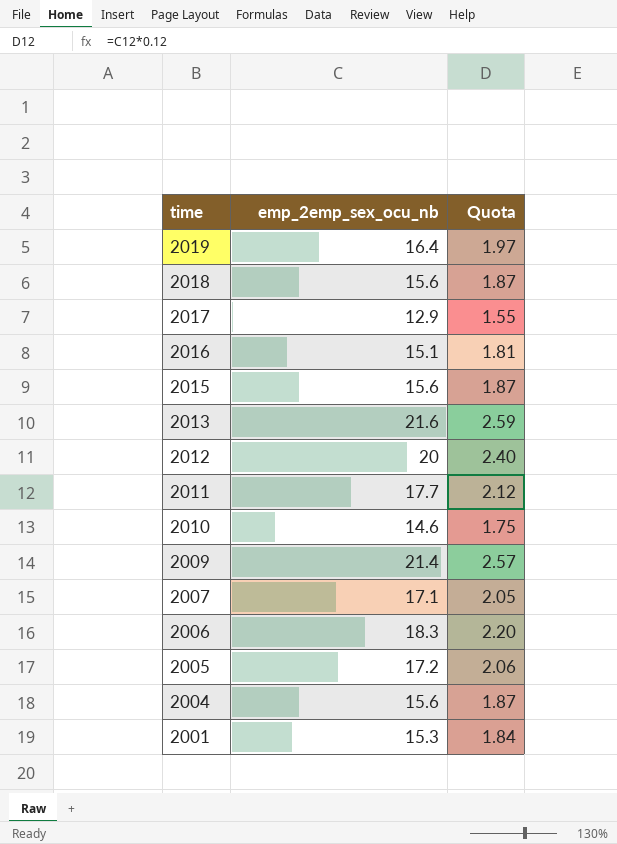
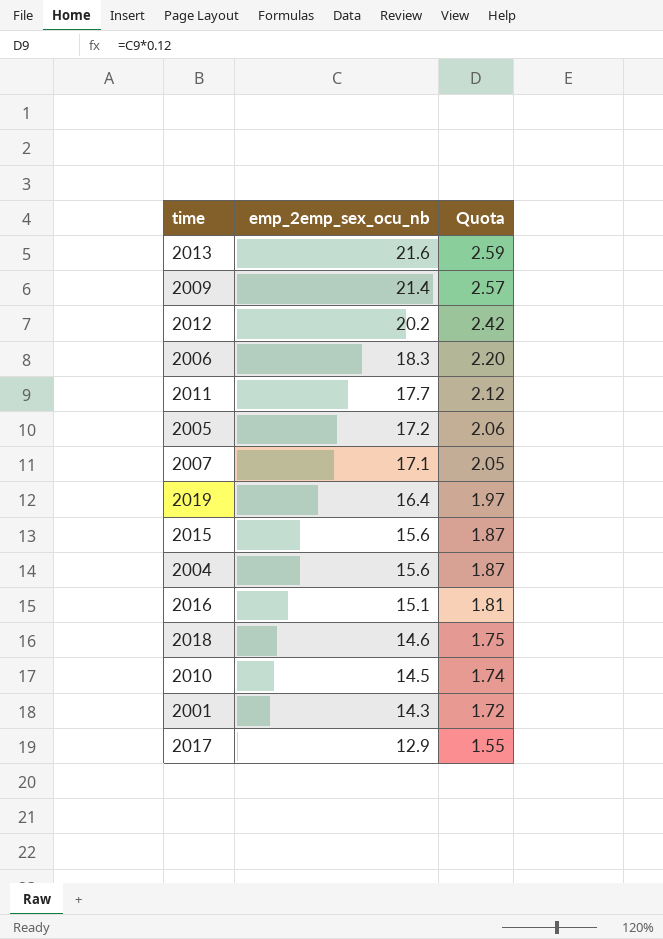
row order: time descending -> emp_2emp_sex_ocu_nb descending
2012 | emp_2emp_sex_ocu_nb: 20 -> 20.2
2012 | Quota: 2.40 -> 2.42
2018 | emp_2emp_sex_ocu_nb: 15.6 -> 14.6
2018 | Quota: 1.87 -> 1.75
2010 | emp_2emp_sex_ocu_nb: 14.6 -> 14.5
2010 | Quota: 1.75 -> 1.74
2001 | emp_2emp_sex_ocu_nb: 15.3 -> 14.3
2001 | Quota: 1.84 -> 1.72

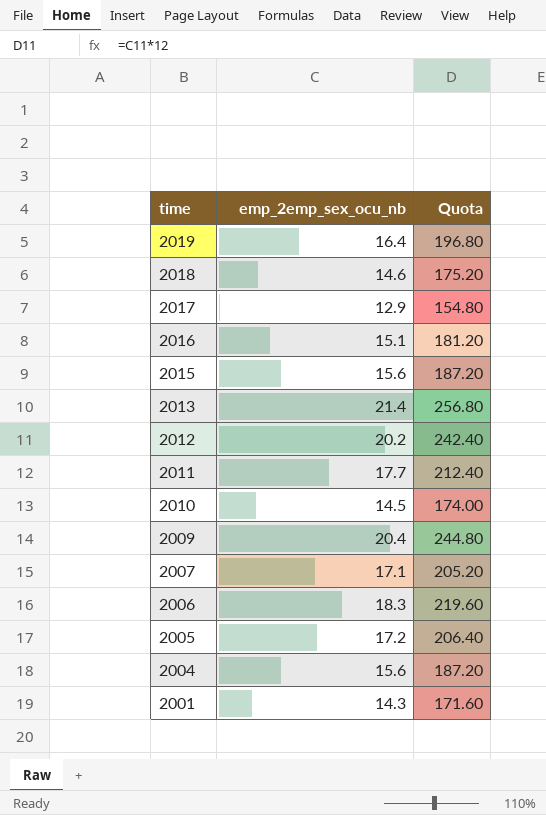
row order: emp_2emp_sex_ocu_nb descending -> time descending
column Quota | formula: [emp_2emp_sex_ocu_nb] * 0.12 -> [emp_2emp_sex_ocu_nb] * 12
2013 | emp_2emp_sex_ocu_nb: 21.6 -> 21.4
2009 | emp_2emp_sex_ocu_nb: 21.4 -> 20.4

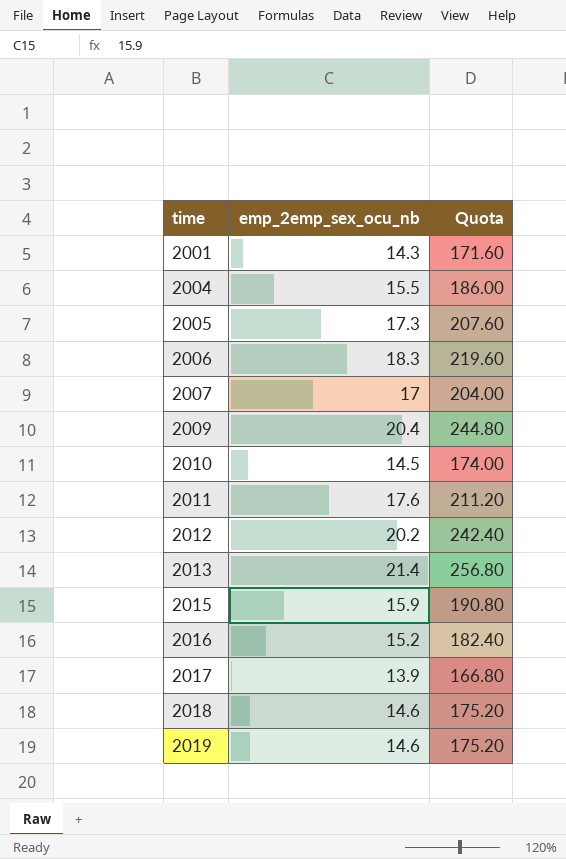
row order: time descending -> time ascending
2004 | emp_2emp_sex_ocu_nb: 15.6 -> 15.5
2004 | Quota: 187.20 -> 186.00
2005 | emp_2emp_sex_ocu_nb: 17.2 -> 17.3
2005 | Quota: 206.40 -> 207.60
2007 | emp_2emp_sex_ocu_nb: 17.1 -> 17
2007 | Quota: 205.20 -> 204.00
2011 | emp_2emp_sex_ocu_nb: 17.7 -> 17.6
2011 | Quota: 212.40 -> 211.20
2015 | emp_2emp_sex_ocu_nb: 15.6 -> 15.9
2015 | Quota: 187.20 -> 190.80
2016 | emp_2emp_sex_ocu_nb: 15.1 -> 15.2
2016 | Quota: 181.20 -> 182.40
2017 | emp_2emp_sex_ocu_nb: 12.9 -> 13.9
2017 | Quota: 154.80 -> 166.80
2019 | emp_2emp_sex_ocu_nb: 16.4 -> 14.6
2019 | Quota: 196.80 -> 175.20

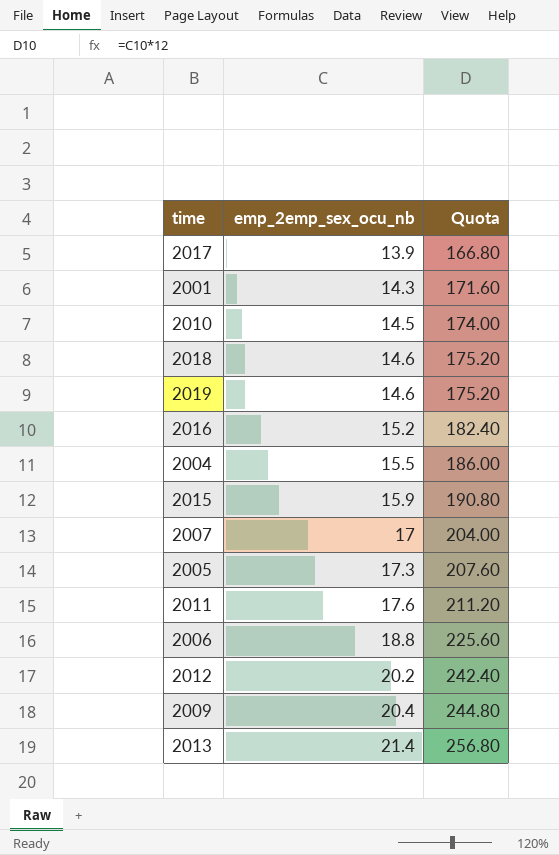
row order: time ascending -> emp_2emp_sex_ocu_nb ascending
2006 | emp_2emp_sex_ocu_nb: 18.3 -> 18.8
2006 | Quota: 219.60 -> 225.60

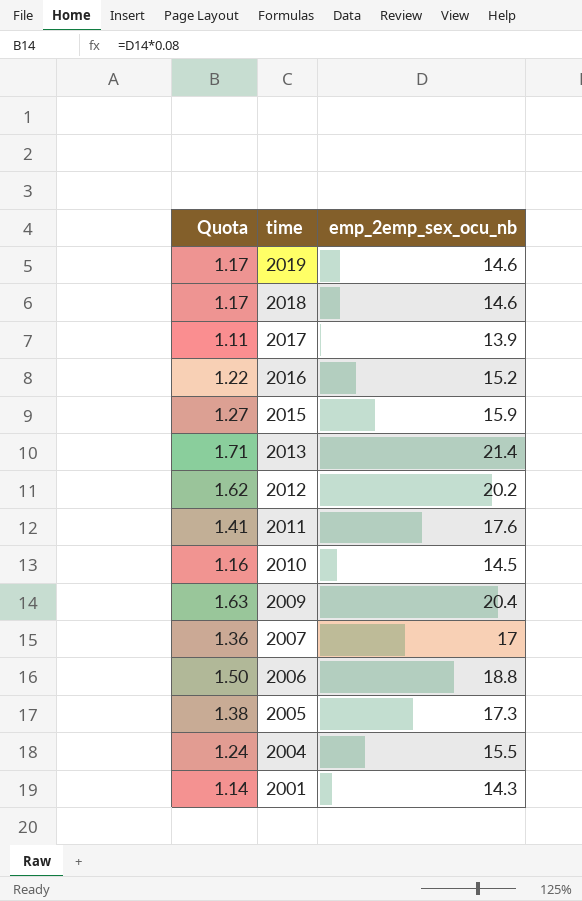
row order: emp_2emp_sex_ocu_nb ascending -> time descending
column Quota | formula: [emp_2emp_sex_ocu_nb] * 12 -> [emp_2emp_sex_ocu_nb] * 0.08
column Quota | position: 3 -> 1

